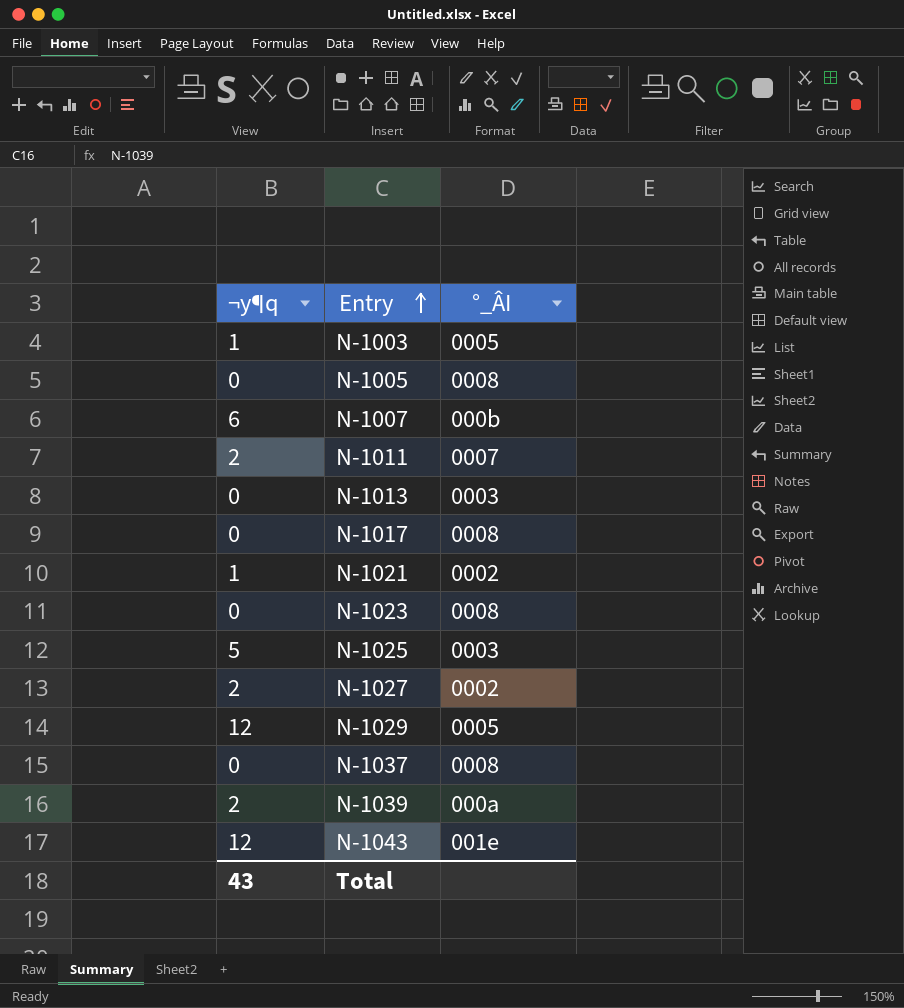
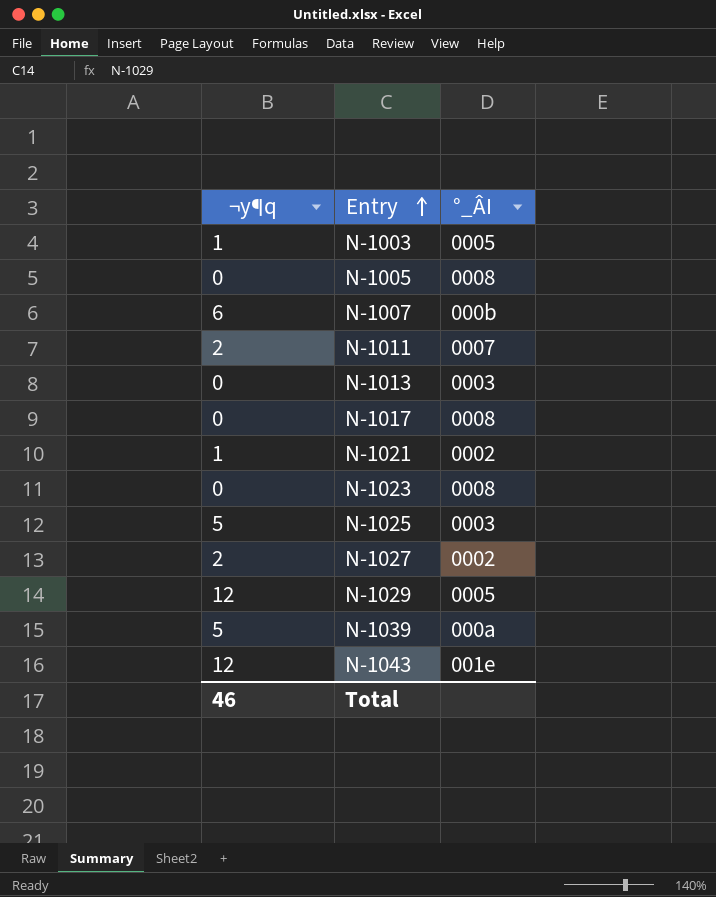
row N-1037: 0 | 0008 -> none
N-1039 | ¬y¶q: 2 -> 5
Total | ¬y¶q: 43 -> 46

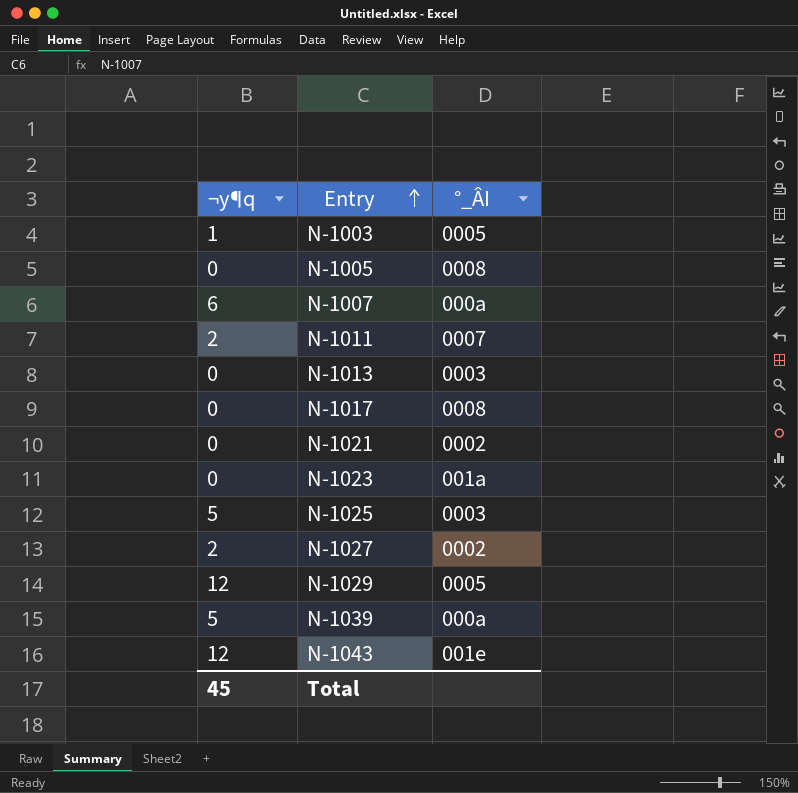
N-1007 | °_ÂI: 000b -> 000a
N-1021 | ¬y¶q: 1 -> 0
N-1023 | °_ÂI: 0008 -> 001a
Total | ¬y¶q: 46 -> 45

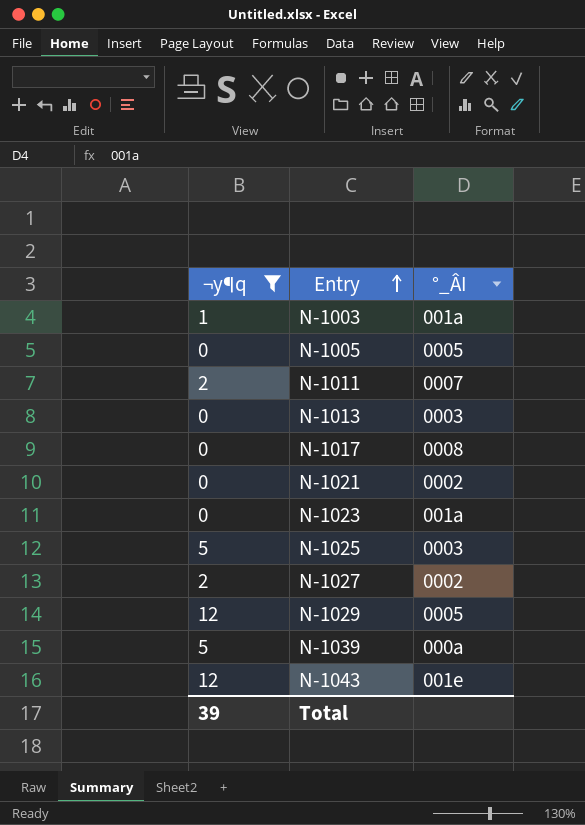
filter: none -> ¬y¶q != 6
N-1003 | °_ÂI: 0005 -> 001a
N-1005 | °_ÂI: 0008 -> 0005
Total | ¬y¶q: 45 -> 39

